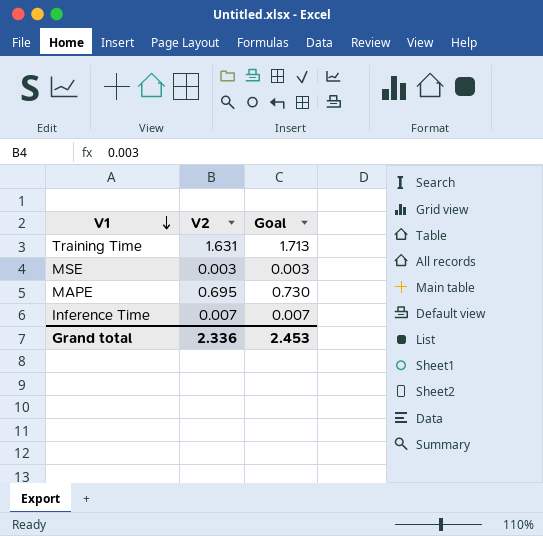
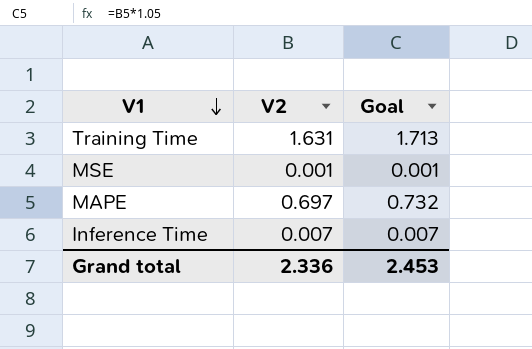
MSE | V2: 0.003 -> 0.001
MSE | Goal: 0.003 -> 0.001
MAPE | V2: 0.695 -> 0.697
MAPE | Goal: 0.730 -> 0.732

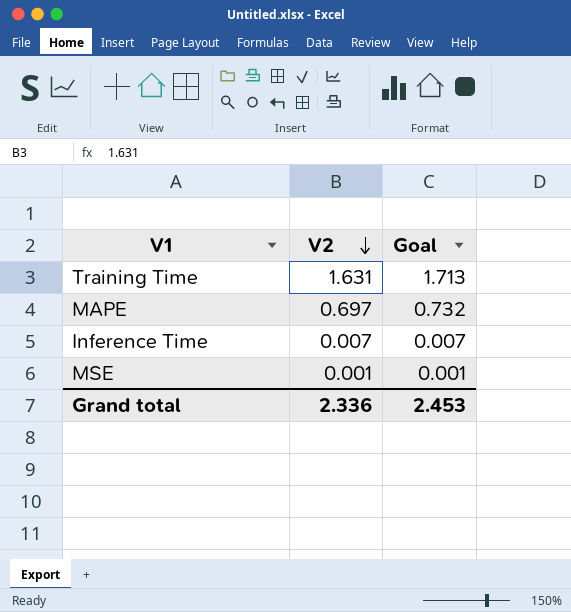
row order: V1 descending -> V2 descending

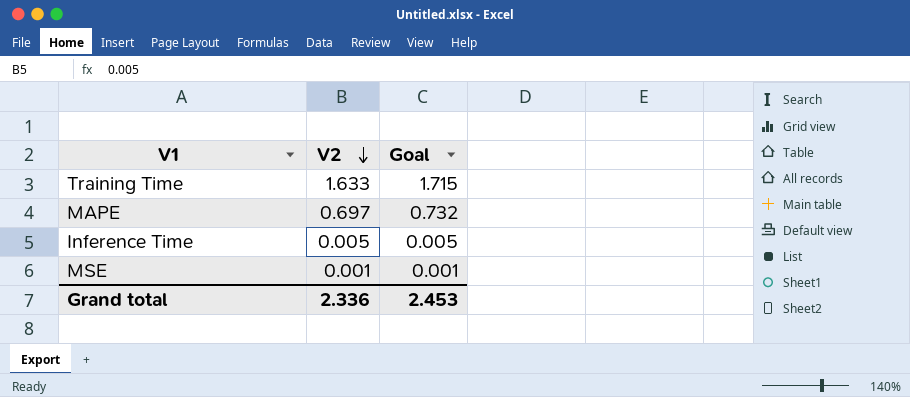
Training Time | V2: 1.631 -> 1.633
Training Time | Goal: 1.713 -> 1.715
Inference Time | V2: 0.007 -> 0.005
Inference Time | Goal: 0.007 -> 0.005

